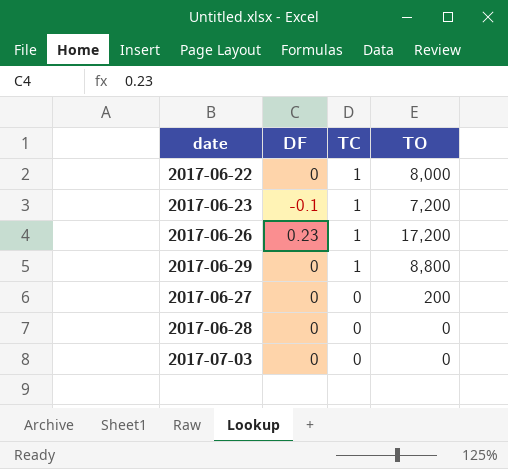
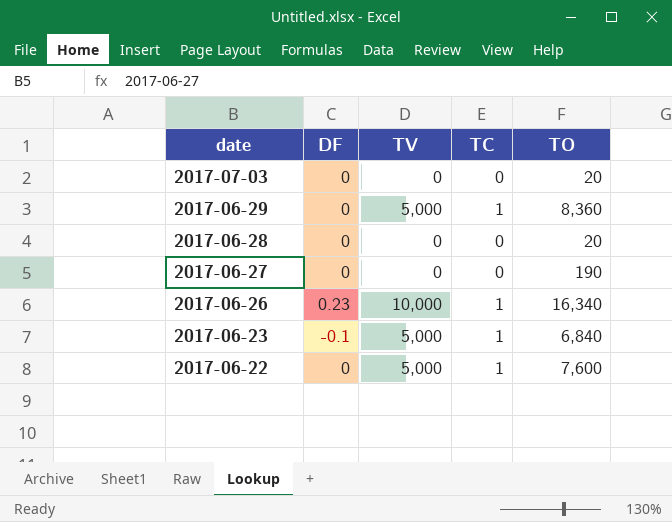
row order: TC descending -> date descending
column TV | position: none -> 3
2017-07-03 | TO: 0 -> 20
2017-06-29 | TO: 8,800 -> 8,360
2017-06-28 | TO: 0 -> 20
2017-06-27 | TO: 200 -> 190
2017-06-26 | TO: 17,200 -> 16,340
2017-06-23 | TO: 7,200 -> 6,840
2017-06-22 | TO: 8,000 -> 7,600

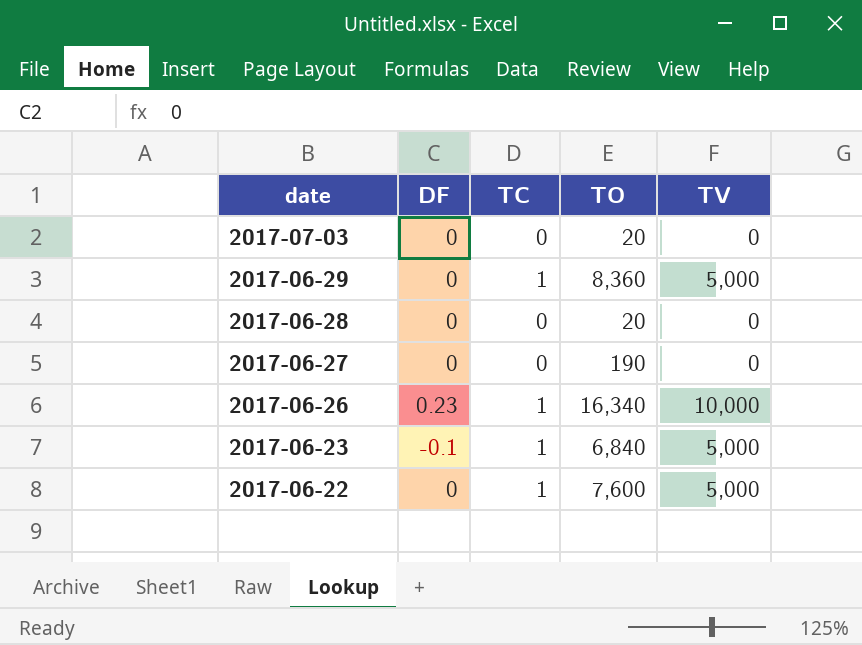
column TV | position: 3 -> 5

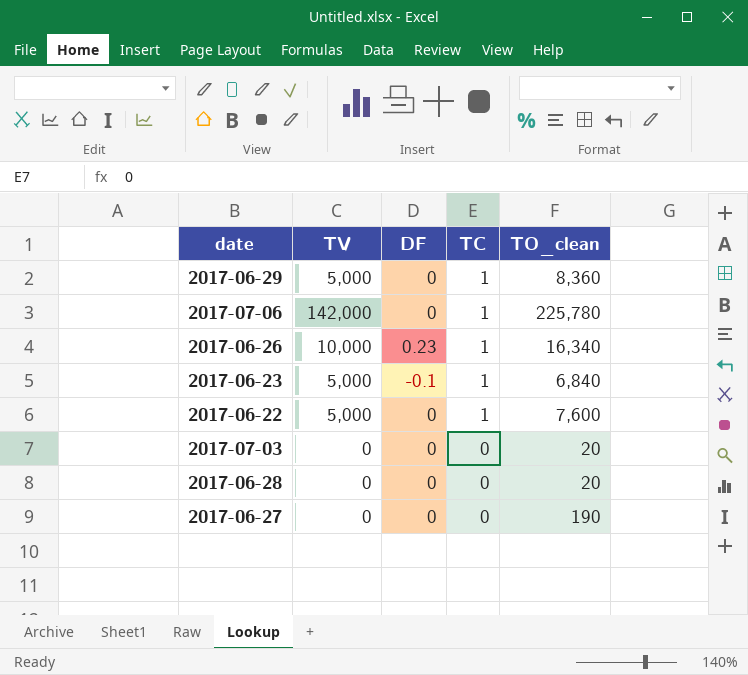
row order: date descending -> TC descending
column TV | position: 5 -> 2
column name: TO -> TO_clean
row 2017-07-06: none -> 142,000 | 0 | 1 | 225,780

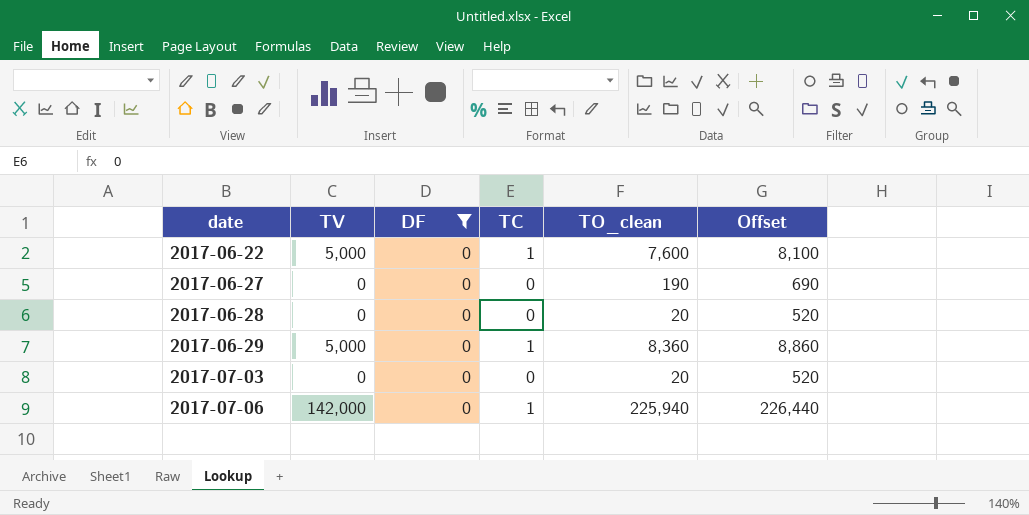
filter: none -> DF = 0
row order: TC descending -> date ascending
column Offset | formula: none -> [TO_clean] + 500
2017-07-06 | TO_clean: 225,780 -> 225,940

